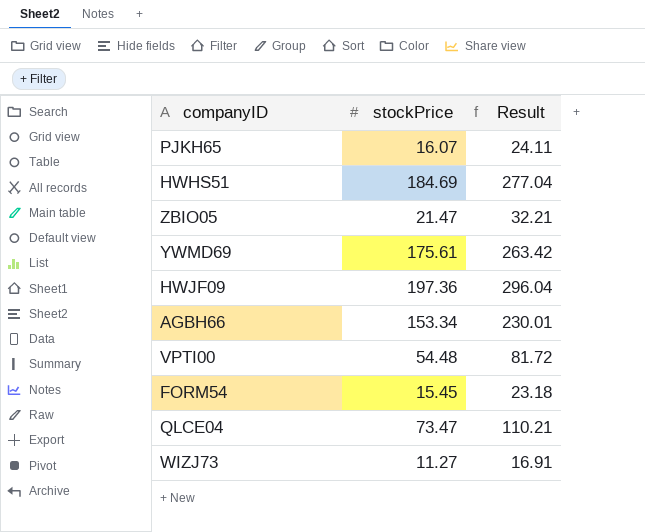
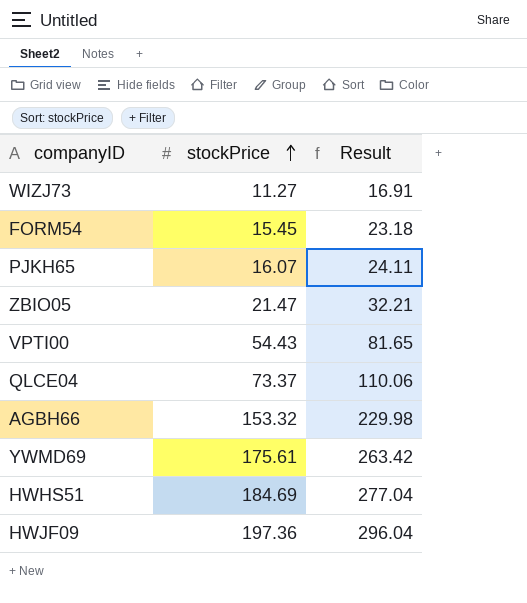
row order: none -> stockPrice ascending
VPTI00 | stockPrice: 54.48 -> 54.43
VPTI00 | Result: 81.72 -> 81.65
QLCE04 | stockPrice: 73.47 -> 73.37
QLCE04 | Result: 110.21 -> 110.06
AGBH66 | stockPrice: 153.34 -> 153.32
AGBH66 | Result: 230.01 -> 229.98

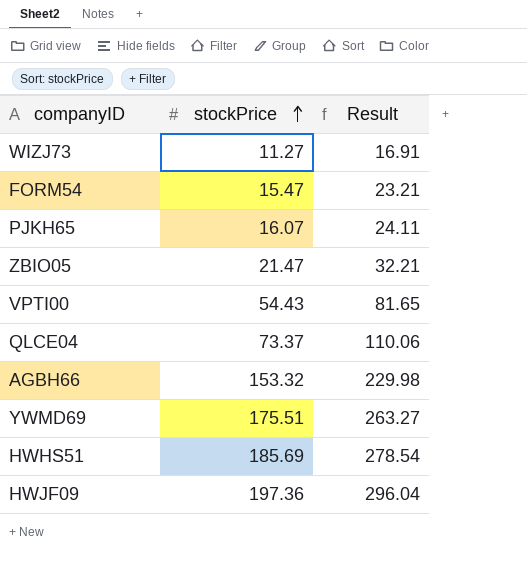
FORM54 | stockPrice: 15.45 -> 15.47
FORM54 | Result: 23.18 -> 23.21
YWMD69 | stockPrice: 175.61 -> 175.51
YWMD69 | Result: 263.42 -> 263.27
HWHS51 | stockPrice: 184.69 -> 185.69
HWHS51 | Result: 277.04 -> 278.54

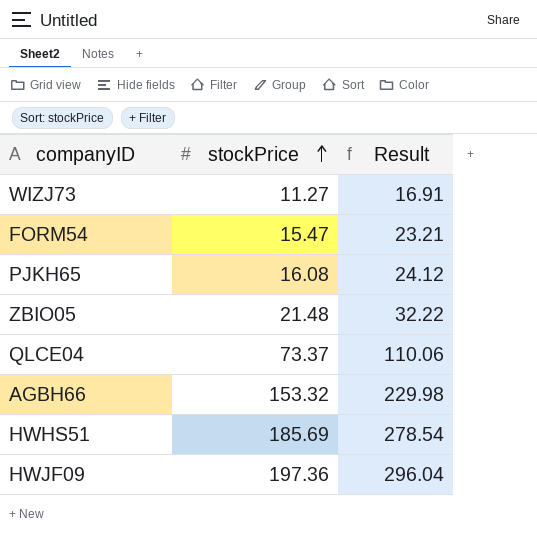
row VPTI00: 54.43 | 81.65 -> none
row YWMD69: 175.51 | 263.27 -> none
PJKH65 | stockPrice: 16.07 -> 16.08
PJKH65 | Result: 24.11 -> 24.12
ZBIO05 | stockPrice: 21.47 -> 21.48
ZBIO05 | Result: 32.21 -> 32.22

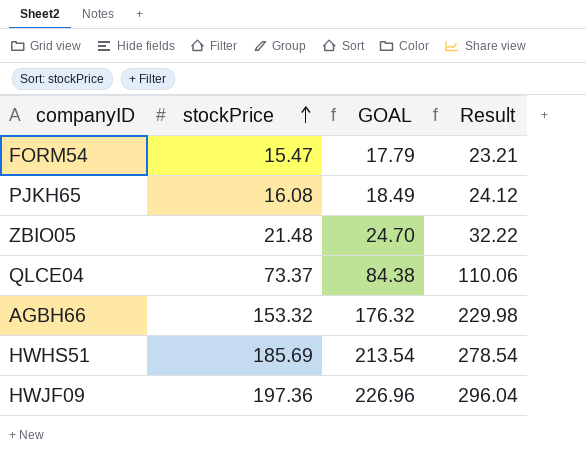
column GOAL | formula: none -> [stockPrice] * 1.15
row WIZJ73: 11.27 | 16.91 -> none

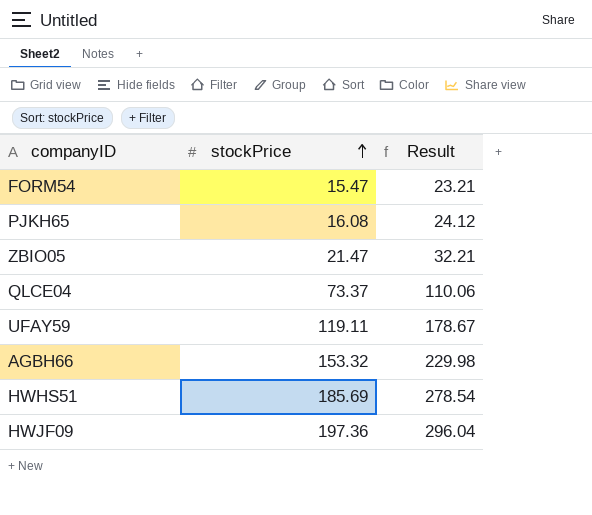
column GOAL | formula: [stockPrice] * 1.15 -> none
ZBIO05 | stockPrice: 21.48 -> 21.47
ZBIO05 | Result: 32.22 -> 32.21
row UFAY59: none -> 119.11 | 178.67

